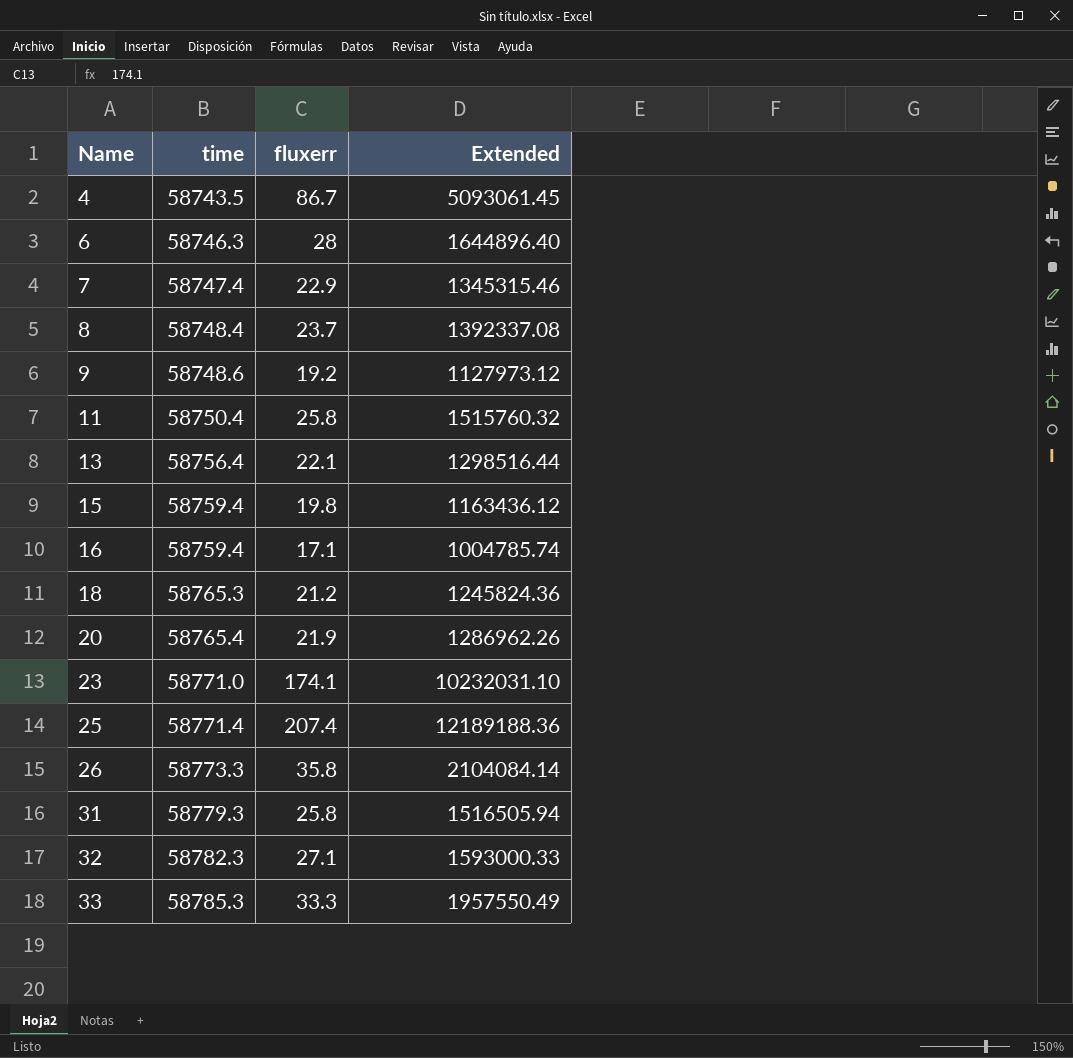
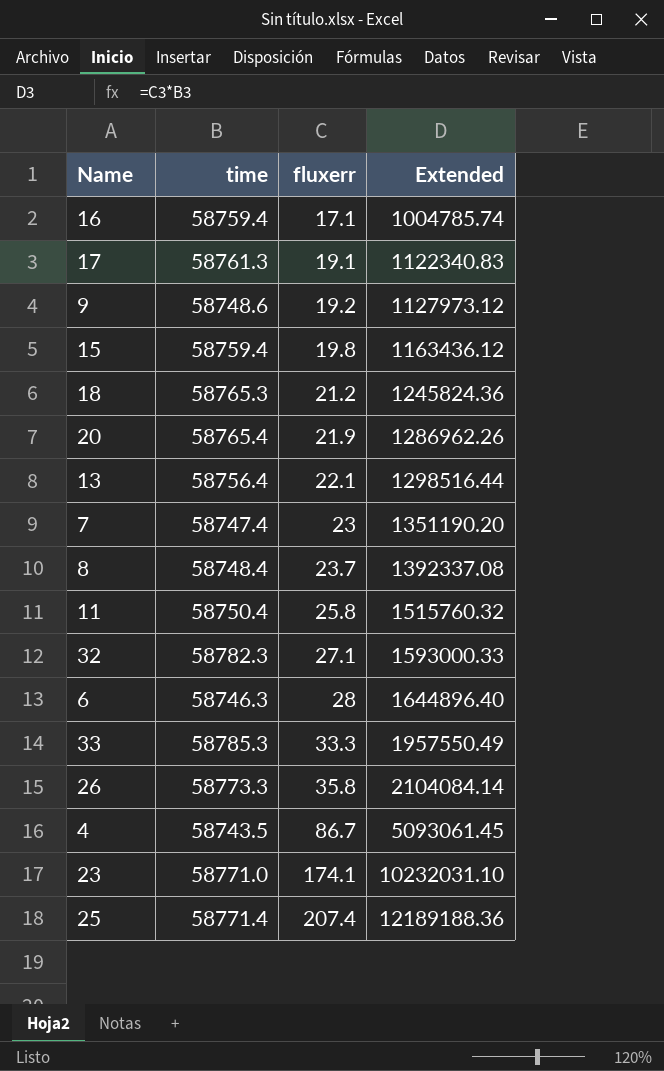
row order: Name ascending -> fluxerr ascending
row 31: 58779.3 | 25.8 | 1516505.94 -> none
row 17: none -> 58761.3 | 19.1 | 1122340.83
7 | fluxerr: 22.9 -> 23
7 | Extended: 1345315.46 -> 1351190.20

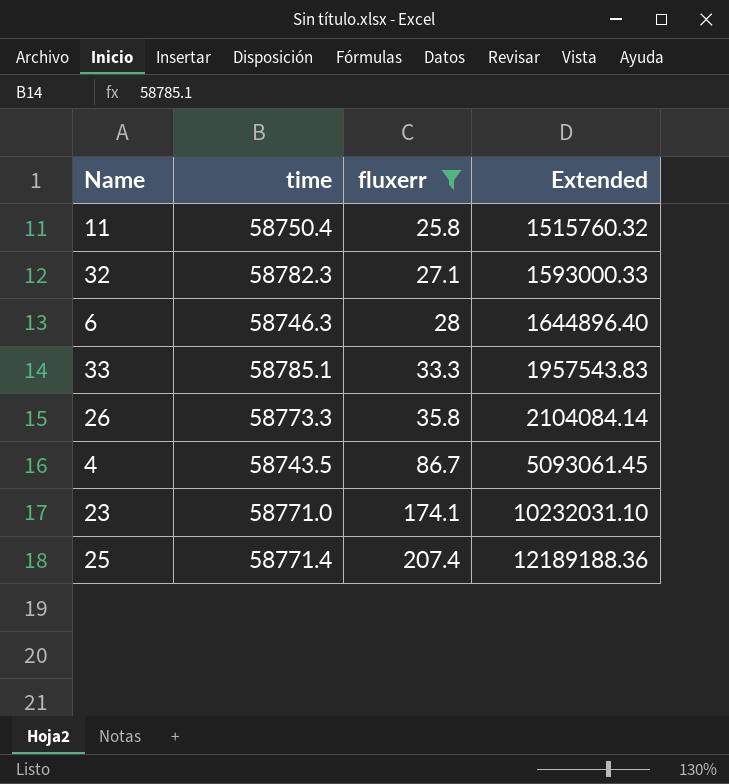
filter: none -> fluxerr >= 25.8
33 | time: 58785.3 -> 58785.1
33 | Extended: 1957550.49 -> 1957543.83

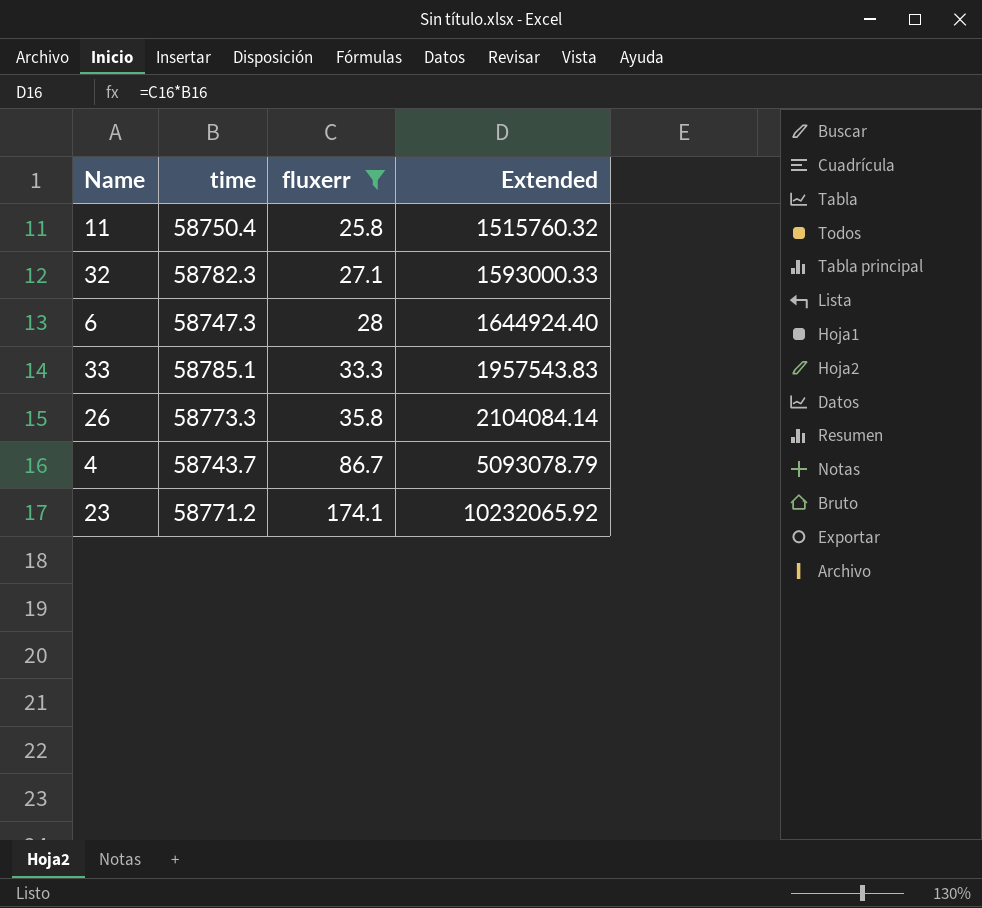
row 25: 58771.4 | 207.4 | 12189188.36 -> none
6 | time: 58746.3 -> 58747.3
6 | Extended: 1644896.40 -> 1644924.40
4 | time: 58743.5 -> 58743.7
4 | Extended: 5093061.45 -> 5093078.79
23 | time: 58771.0 -> 58771.2
23 | Extended: 10232031.10 -> 10232065.92

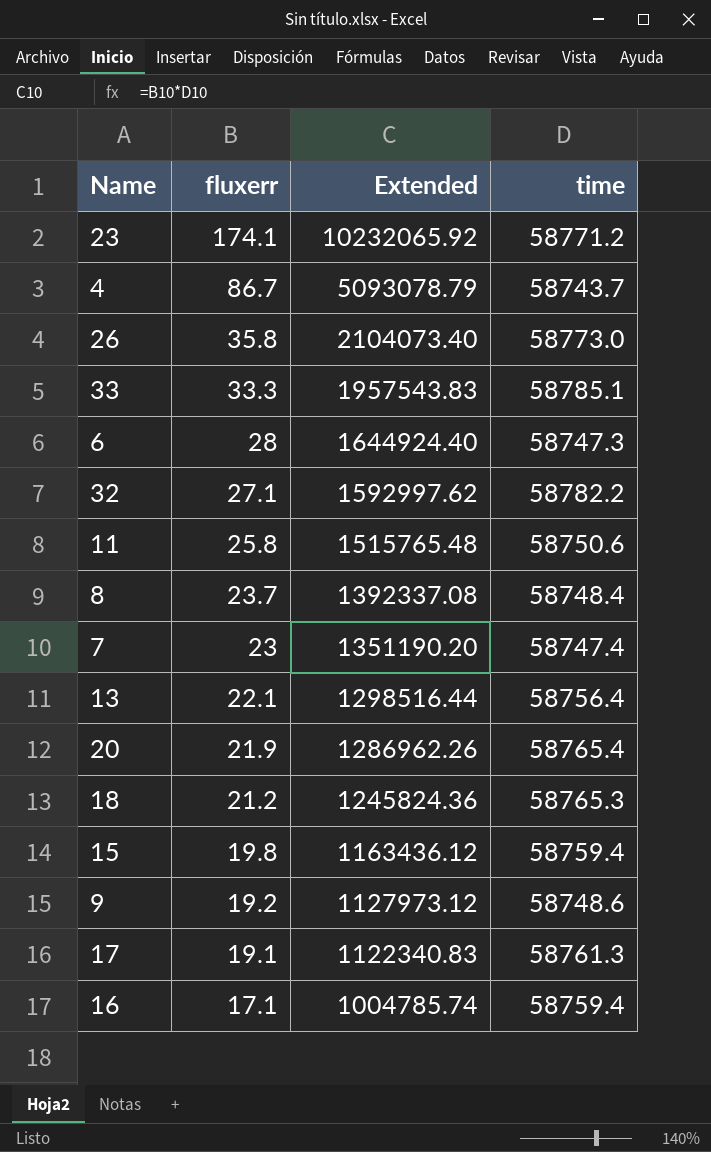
filter: fluxerr >= 25.8 -> none
row order: fluxerr ascending -> fluxerr descending
column time | position: 2 -> 4
26 | Extended: 2104084.14 -> 2104073.40
26 | time: 58773.3 -> 58773.0
32 | Extended: 1593000.33 -> 1592997.62
32 | time: 58782.3 -> 58782.2
11 | Extended: 1515760.32 -> 1515765.48
11 | time: 58750.4 -> 58750.6

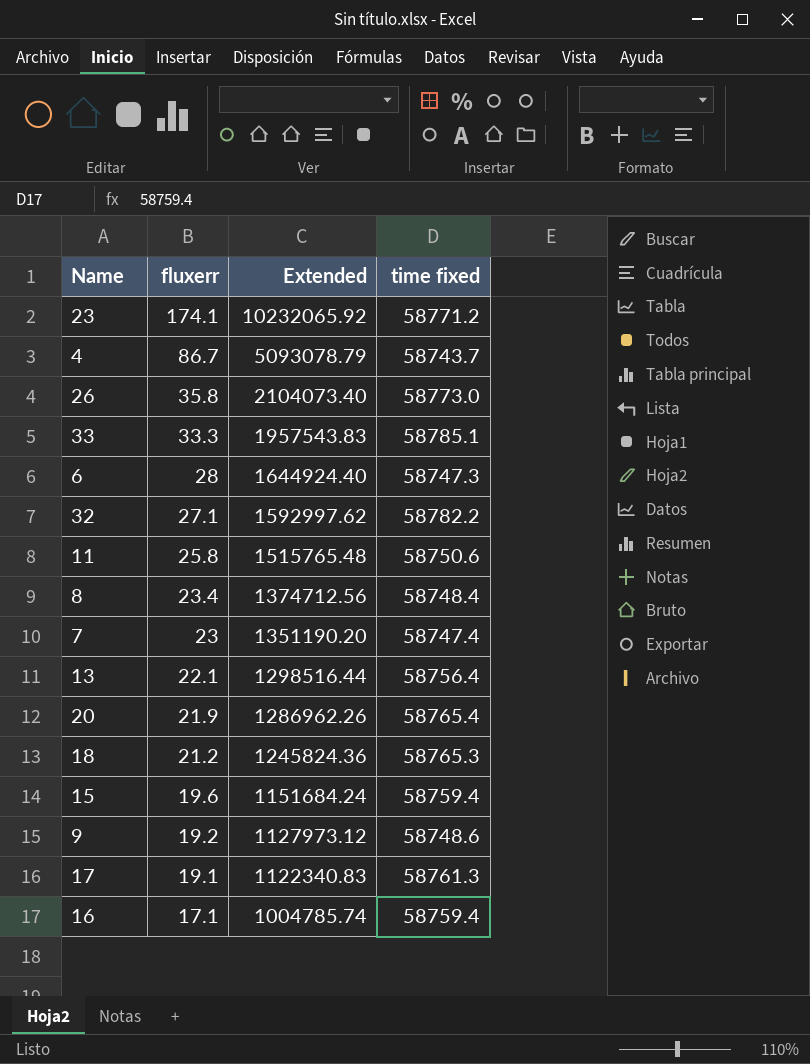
column name: time -> time fixed
8 | fluxerr: 23.7 -> 23.4
8 | Extended: 1392337.08 -> 1374712.56
15 | fluxerr: 19.8 -> 19.6
15 | Extended: 1163436.12 -> 1151684.24

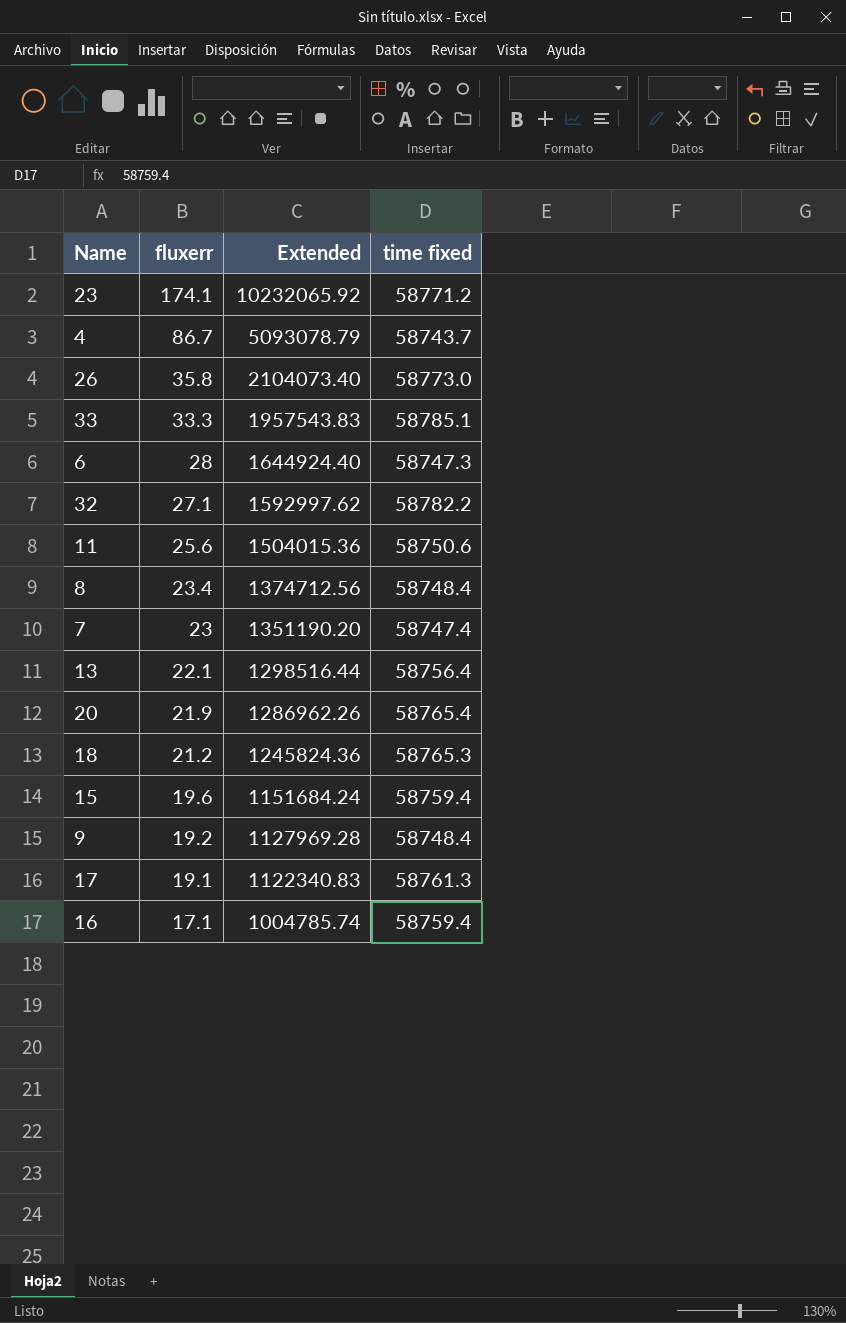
11 | fluxerr: 25.8 -> 25.6
11 | Extended: 1515765.48 -> 1504015.36
9 | Extended: 1127973.12 -> 1127969.28
9 | time fixed: 58748.6 -> 58748.4

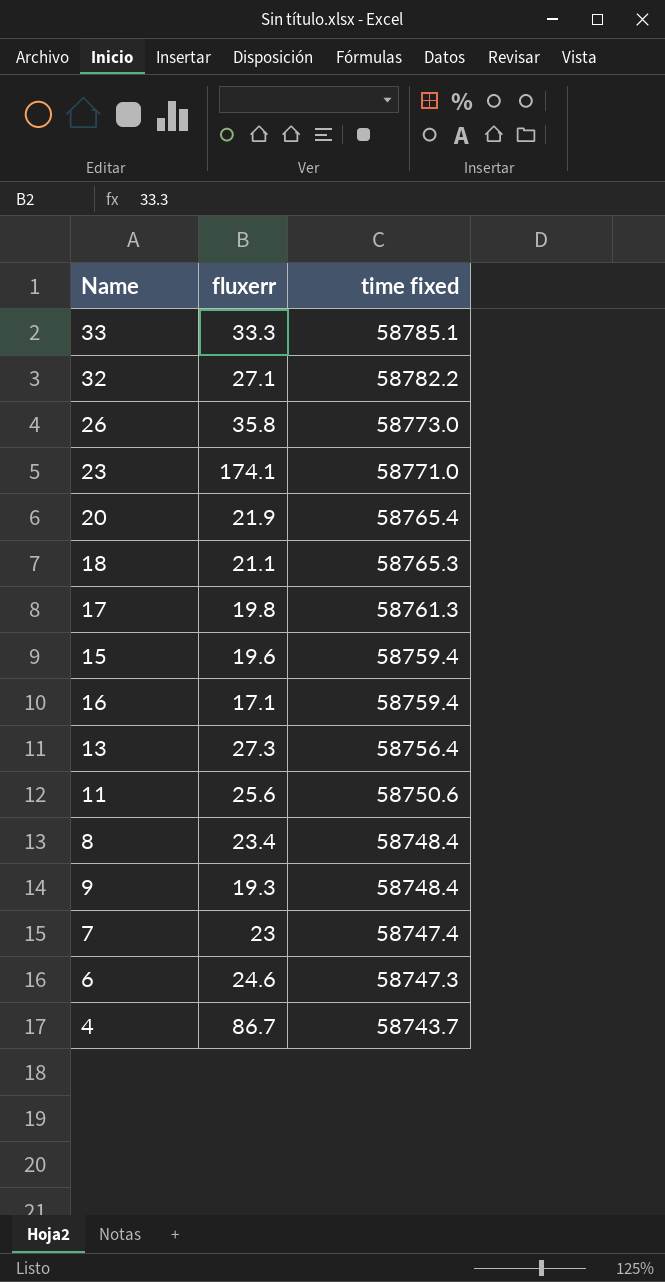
row order: fluxerr descending -> time fixed descending
column Extended | formula: [fluxerr] * [time fixed] -> none
23 | time fixed: 58771.2 -> 58771.0
18 | fluxerr: 21.2 -> 21.1
17 | fluxerr: 19.1 -> 19.8
13 | fluxerr: 22.1 -> 27.3
9 | fluxerr: 19.2 -> 19.3
6 | fluxerr: 28 -> 24.6

